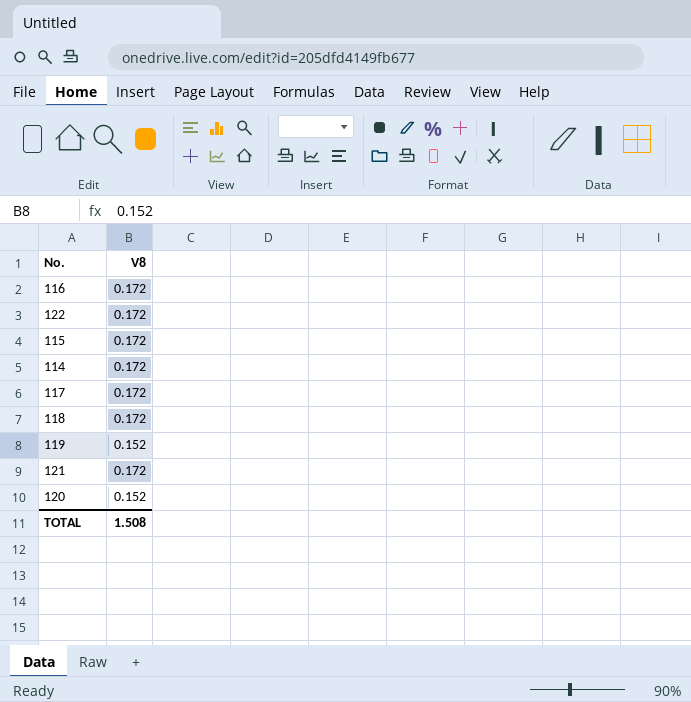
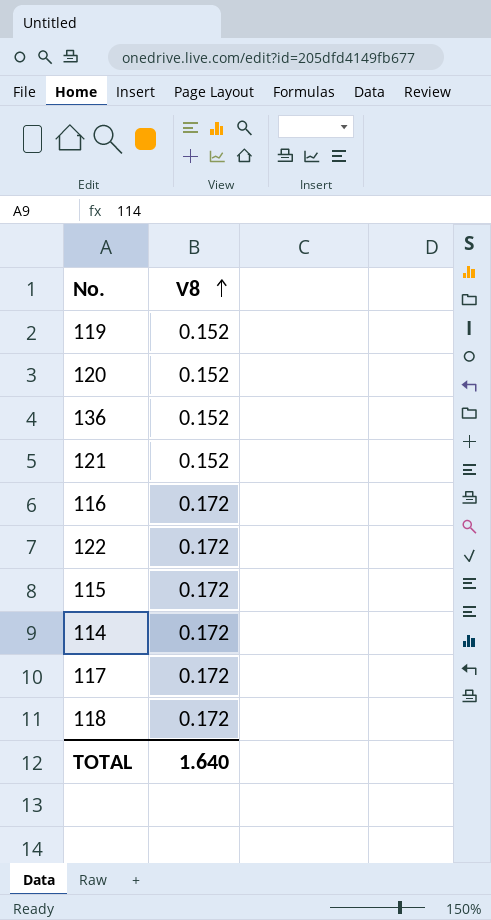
row order: none -> V8 ascending
row 136: none -> 0.152
121 | V8: 0.172 -> 0.152
TOTAL | V8: 1.508 -> 1.640

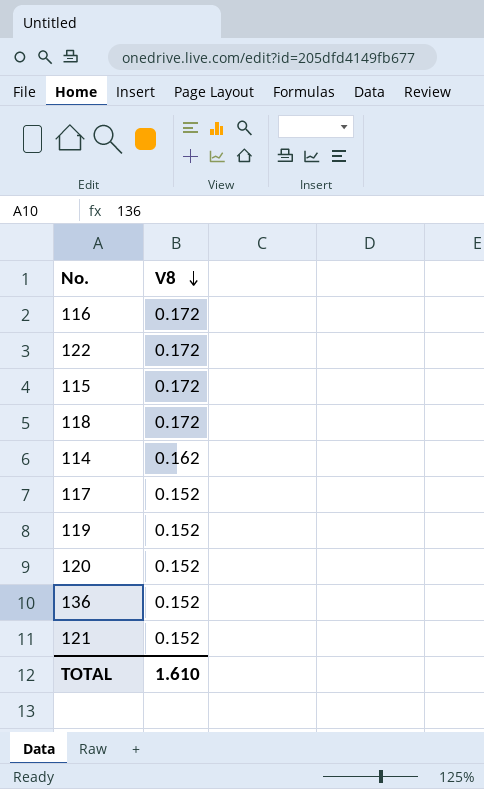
row order: V8 ascending -> V8 descending
114 | V8: 0.172 -> 0.162
117 | V8: 0.172 -> 0.152
TOTAL | V8: 1.640 -> 1.610

